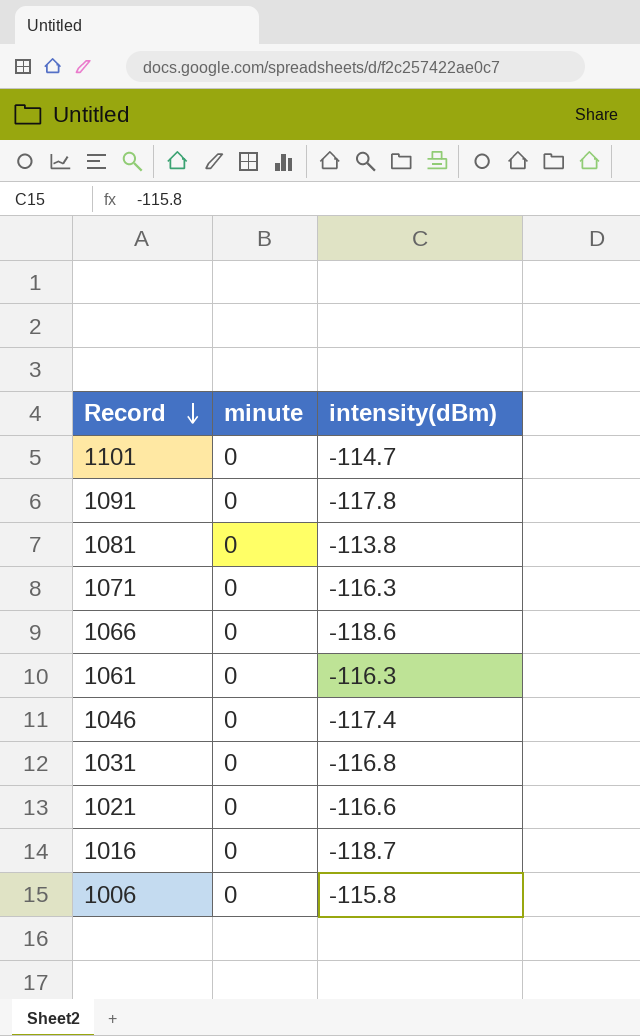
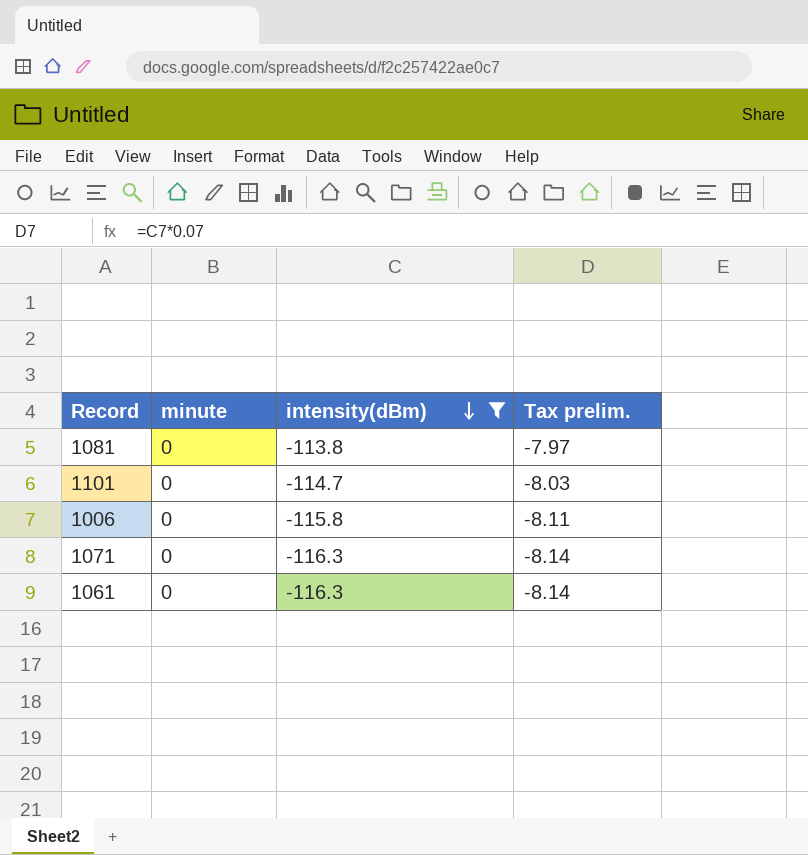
filter: none -> intensity(dBm) >= -116.3
row order: Record descending -> intensity(dBm) descending
column Tax prelim. | formula: none -> [intensity(dBm)] * 0.07

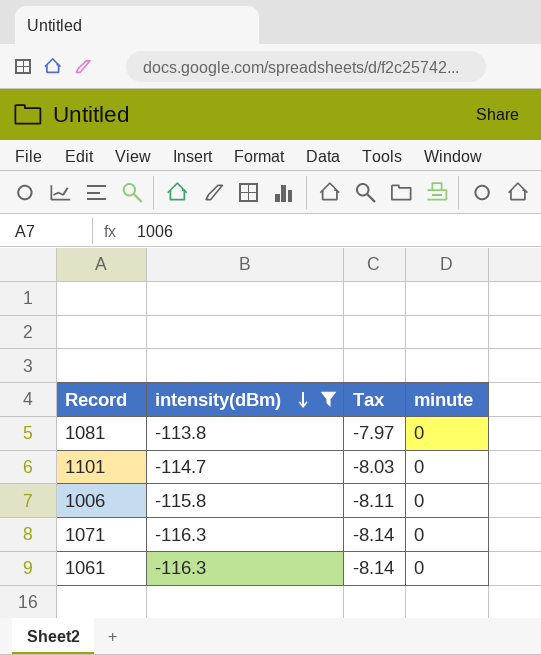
column name: Tax prelim. -> Tax
column minute | position: 2 -> 4

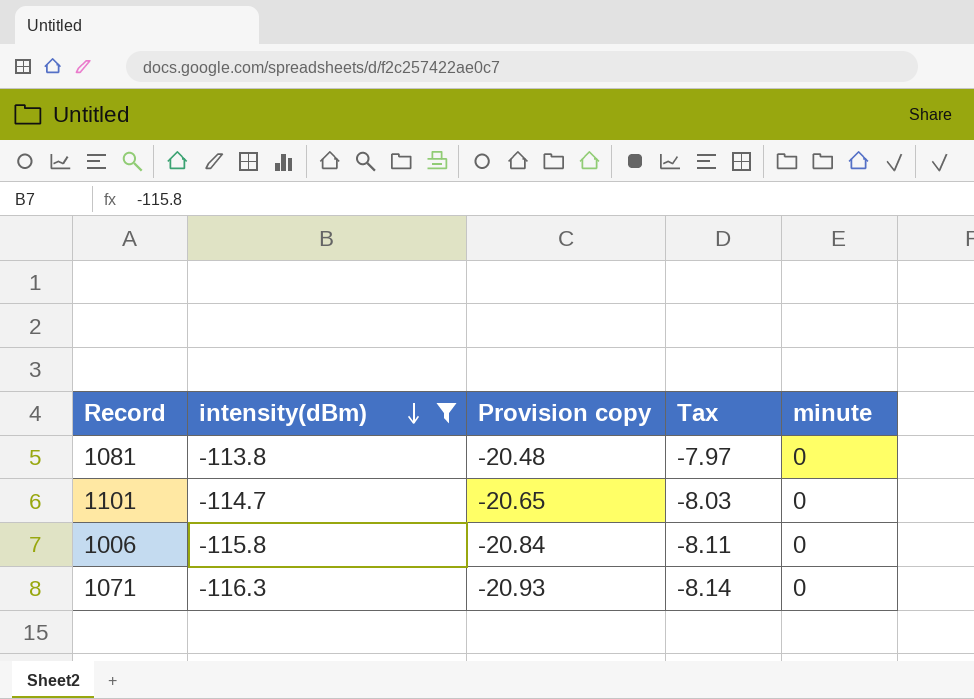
column Provision copy | formula: none -> [intensity(dBm)] * 0.18
row 1061: -116.3 | -8.14 | 0 -> none

